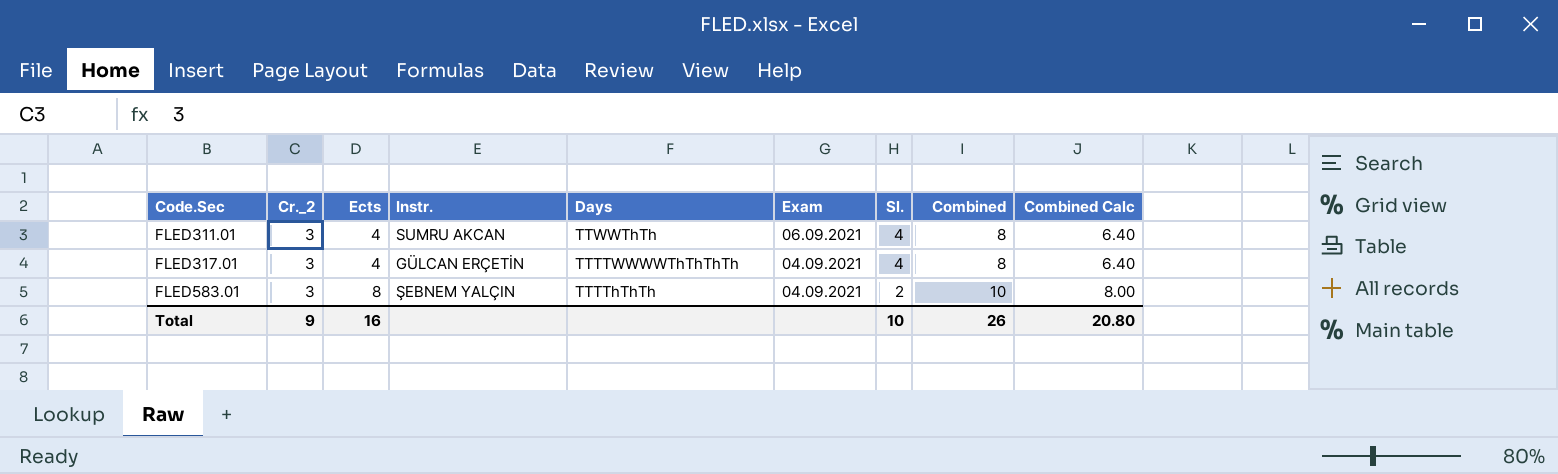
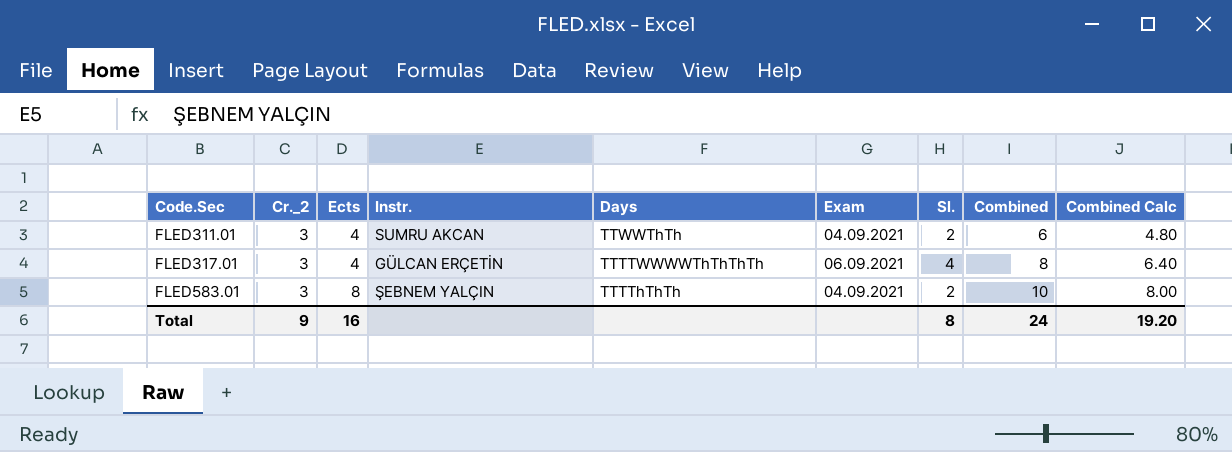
FLED311.01 | Exam: 06.09.2021 -> 04.09.2021
FLED311.01 | Sl.: 4 -> 2
FLED311.01 | Combined: 8 -> 6
FLED311.01 | Combined Calc: 6.40 -> 4.80
FLED317.01 | Exam: 04.09.2021 -> 06.09.2021
Total | Sl.: 10 -> 8
Total | Combined: 26 -> 24
Total | Combined Calc: 20.80 -> 19.20

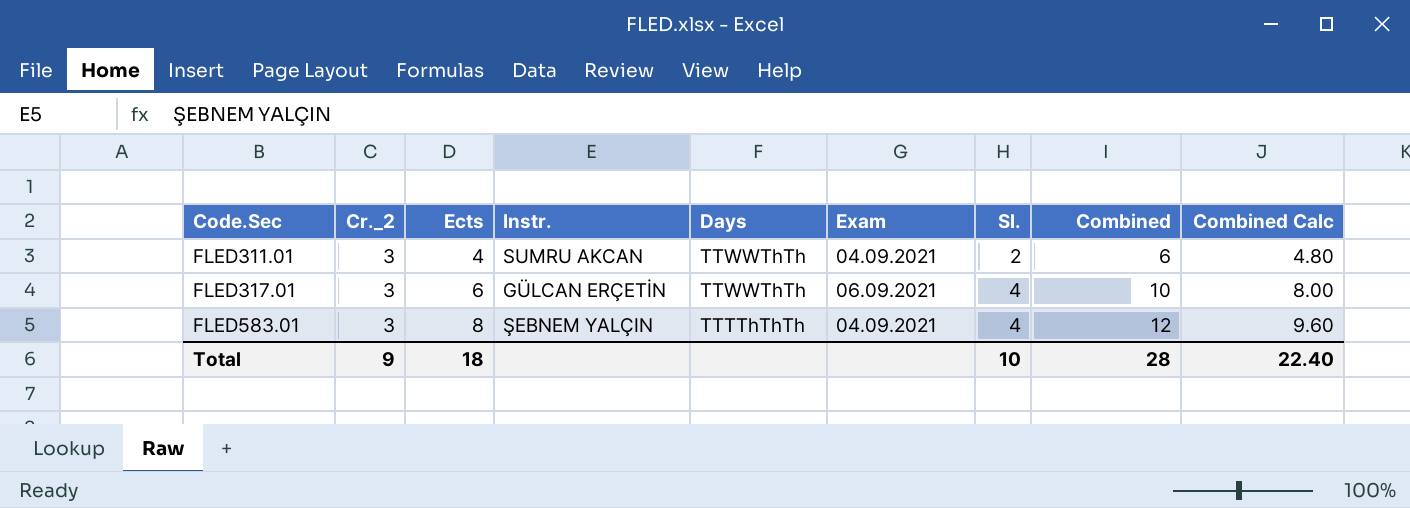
FLED317.01 | Ects: 4 -> 6
FLED317.01 | Days: TTTTWWWWThThThTh -> TTWWThTh
FLED317.01 | Combined: 8 -> 10
FLED317.01 | Combined Calc: 6.40 -> 8.00
FLED583.01 | Sl.: 2 -> 4
FLED583.01 | Combined: 10 -> 12
FLED583.01 | Combined Calc: 8.00 -> 9.60
Total | Ects: 16 -> 18
Total | Sl.: 8 -> 10
Total | Combined: 24 -> 28
Total | Combined Calc: 19.20 -> 22.40

